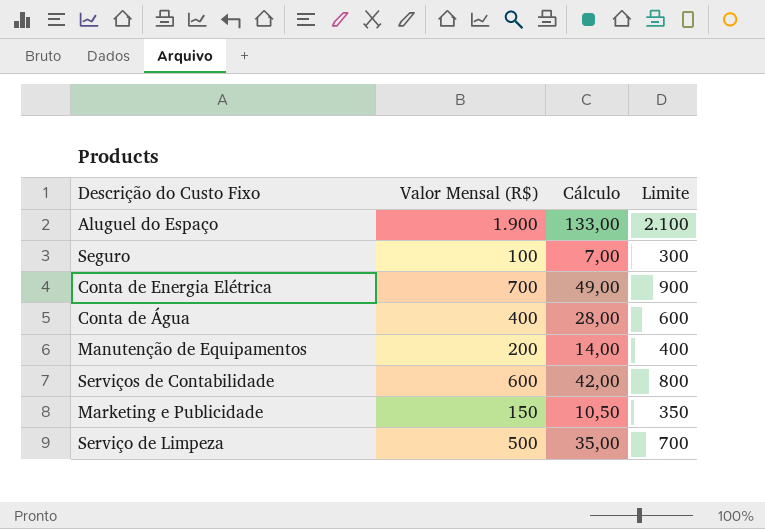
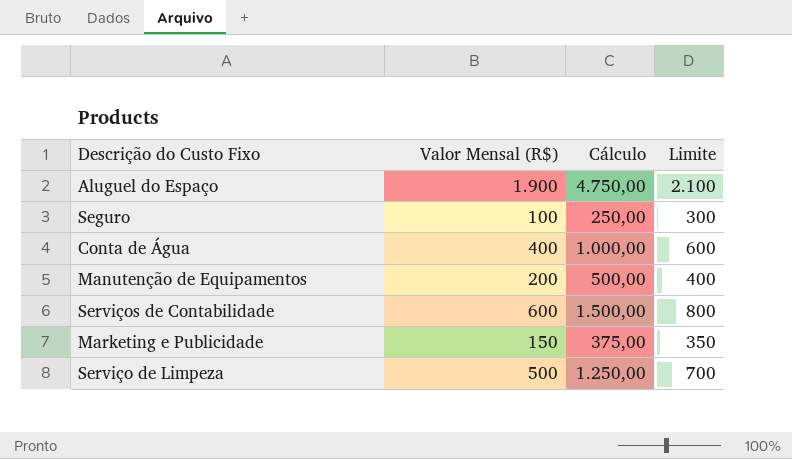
column Cálculo | formula: [Valor Mensal (R$)] * 0,07 -> [Valor Mensal (R$)] * 2,5
row Conta de Energia Elétrica: 700 | 49,00 | 900 -> none

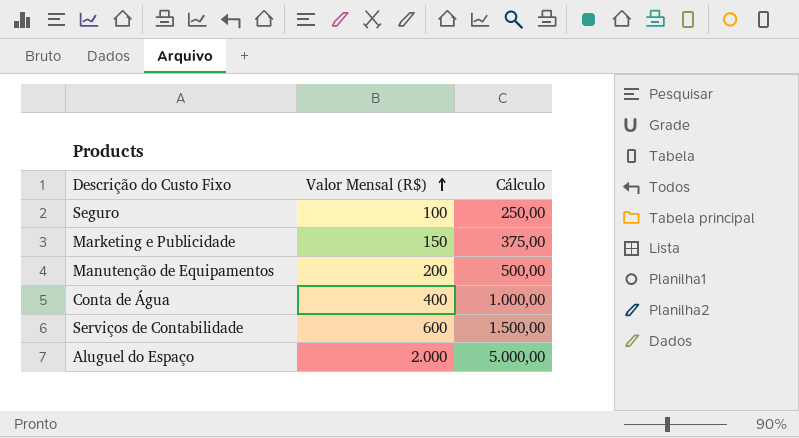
row order: none -> Valor Mensal (R$) ascending
column Limite | formula: [Valor Mensal (R$)] + 200 -> none
row Serviço de Limpeza: 500 | 1.250,00 | 700 -> none
Aluguel do Espaço | Valor Mensal (R$): 1.900 -> 2.000
Aluguel do Espaço | Cálculo: 4.750,00 -> 5.000,00

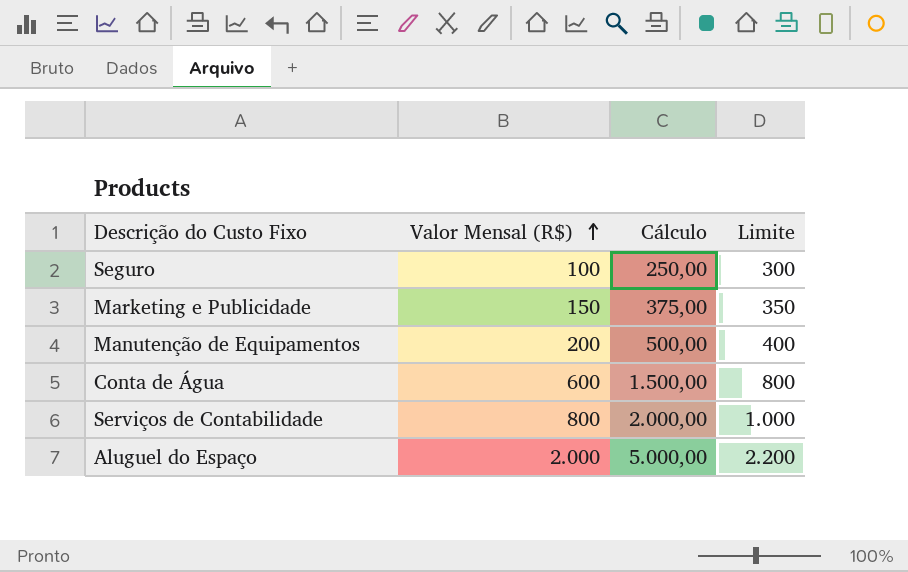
column Limite | formula: none -> [Valor Mensal (R$)] + 200
Conta de Água | Valor Mensal (R$): 400 -> 600
Conta de Água | Cálculo: 1.000,00 -> 1.500,00
Serviços de Contabilidade | Valor Mensal (R$): 600 -> 800
Serviços de Contabilidade | Cálculo: 1.500,00 -> 2.000,00

